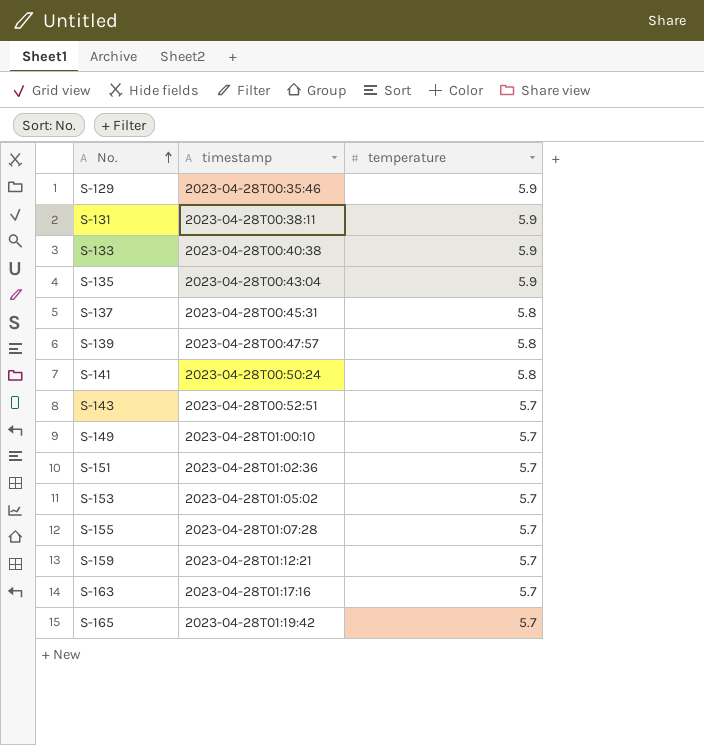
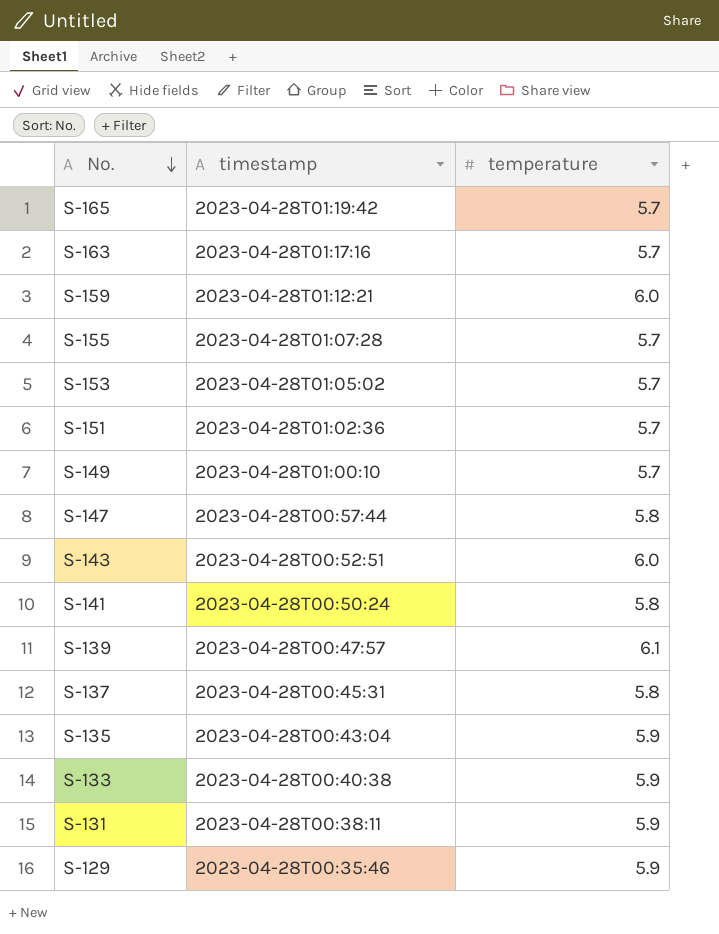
row order: No. ascending -> No. descending
S-159 | temperature: 5.7 -> 6.0
row S-147: none -> 2023-04-28T00:57:44 | 5.8
S-143 | temperature: 5.7 -> 6.0
S-139 | temperature: 5.8 -> 6.1

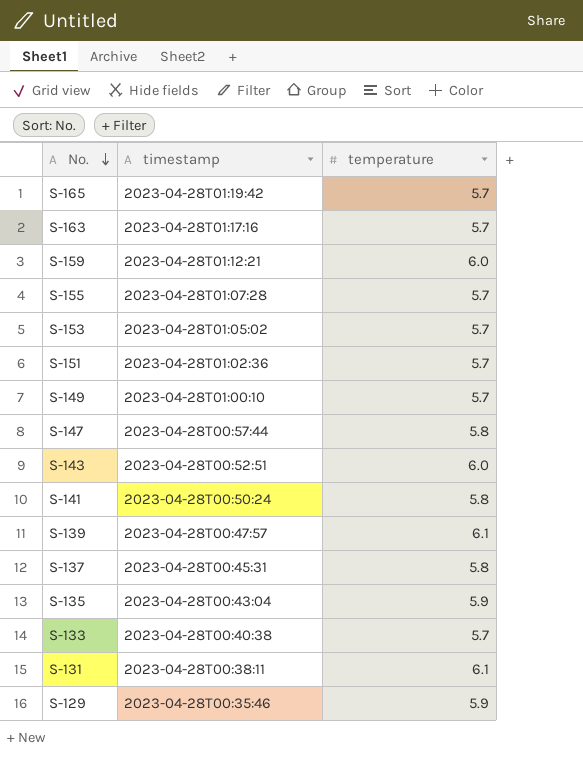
S-133 | temperature: 5.9 -> 5.7
S-131 | temperature: 5.9 -> 6.1

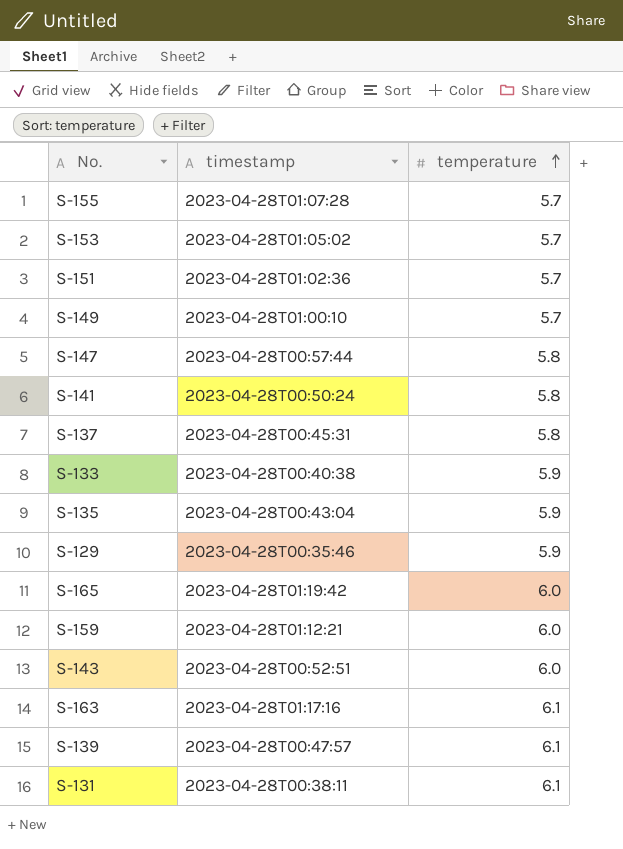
row order: No. descending -> temperature ascending
S-133 | temperature: 5.7 -> 5.9
S-165 | temperature: 5.7 -> 6.0
S-163 | temperature: 5.7 -> 6.1

